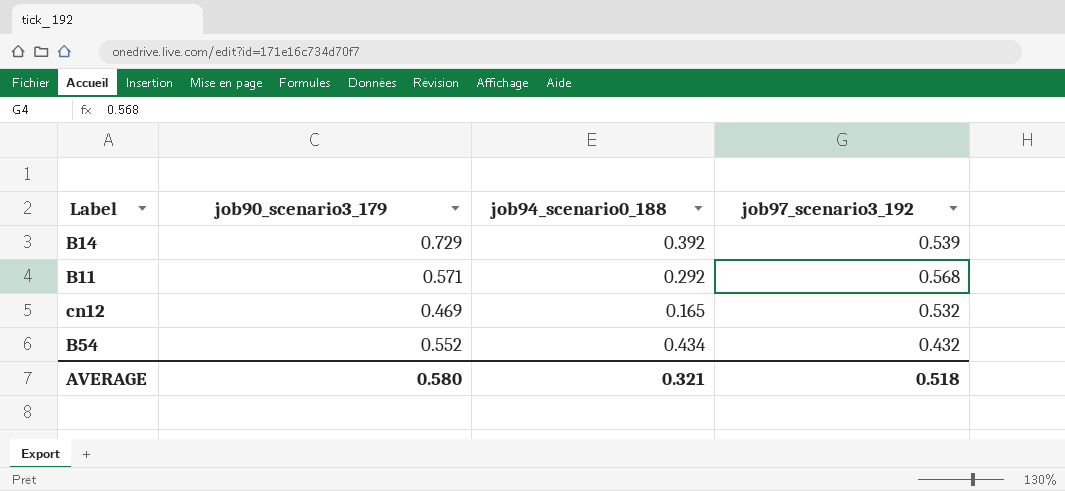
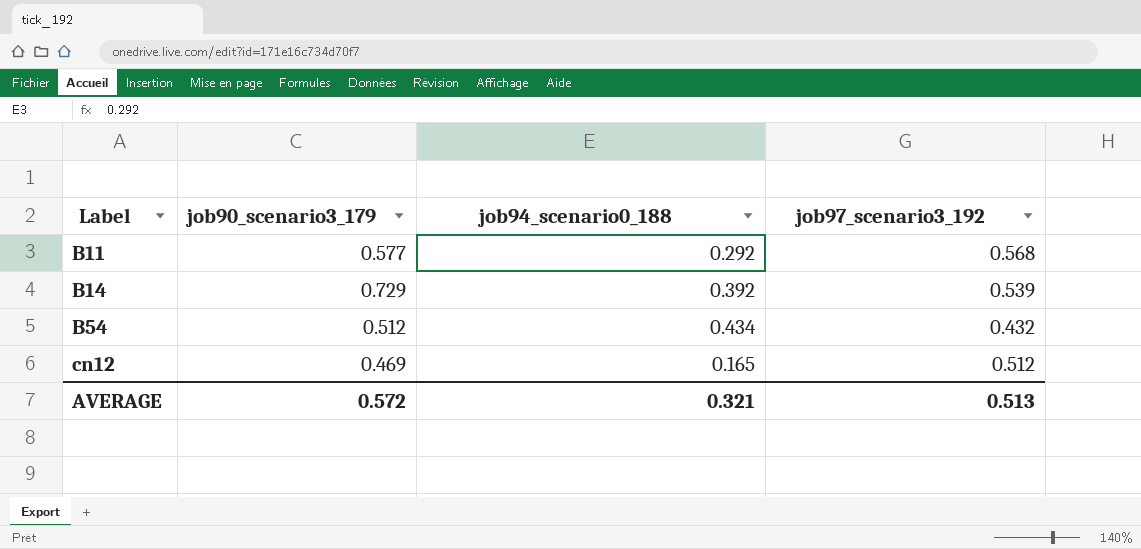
row order: none -> Label ascending
B11 | job90_scenario3_179: 0.571 -> 0.577
B54 | job90_scenario3_179: 0.552 -> 0.512
cn12 | job97_scenario3_192: 0.532 -> 0.512
AVERAGE | job90_scenario3_179: 0.580 -> 0.572
AVERAGE | job97_scenario3_192: 0.518 -> 0.513

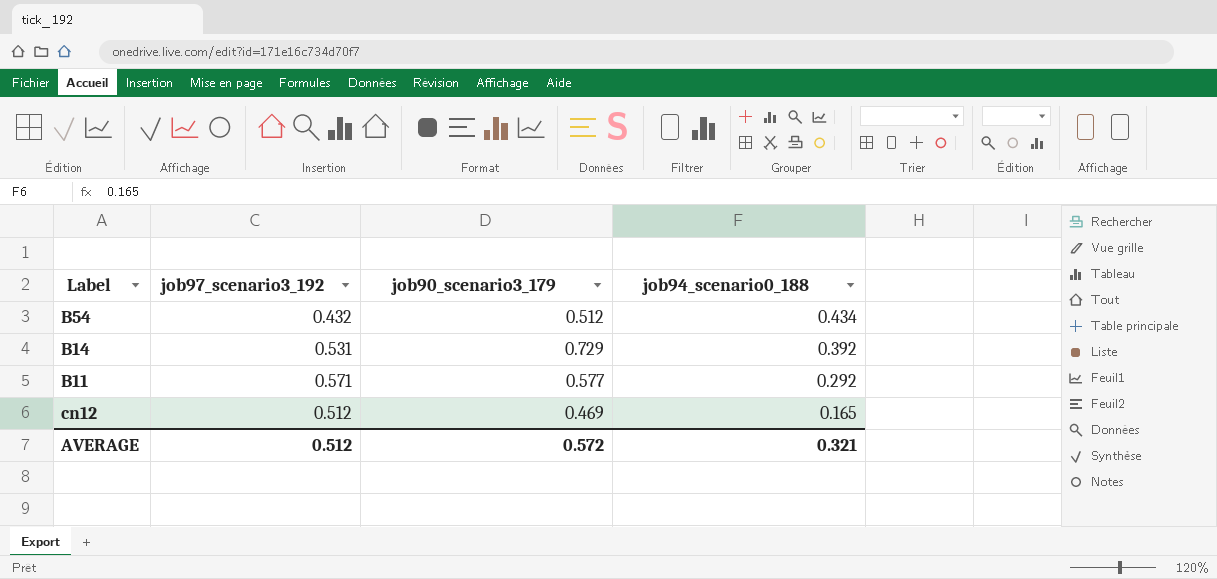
row order: Label ascending -> job94_scenario0_188 descending
column job97_scenario3_192 | position: 4 -> 2
B14 | job97_scenario3_192: 0.539 -> 0.531
B11 | job97_scenario3_192: 0.568 -> 0.571
AVERAGE | job97_scenario3_192: 0.513 -> 0.512

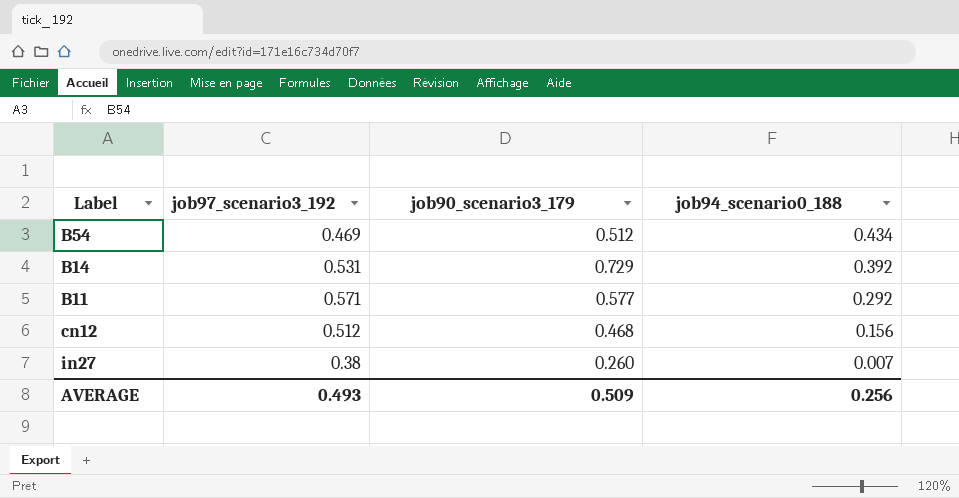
B54 | job97_scenario3_192: 0.432 -> 0.469
cn12 | job90_scenario3_179: 0.469 -> 0.468
cn12 | job94_scenario0_188: 0.165 -> 0.156
row in27: none -> 0.38 | 0.260 | 0.007
AVERAGE | job97_scenario3_192: 0.512 -> 0.493
AVERAGE | job90_scenario3_179: 0.572 -> 0.509
AVERAGE | job94_scenario0_188: 0.321 -> 0.256

